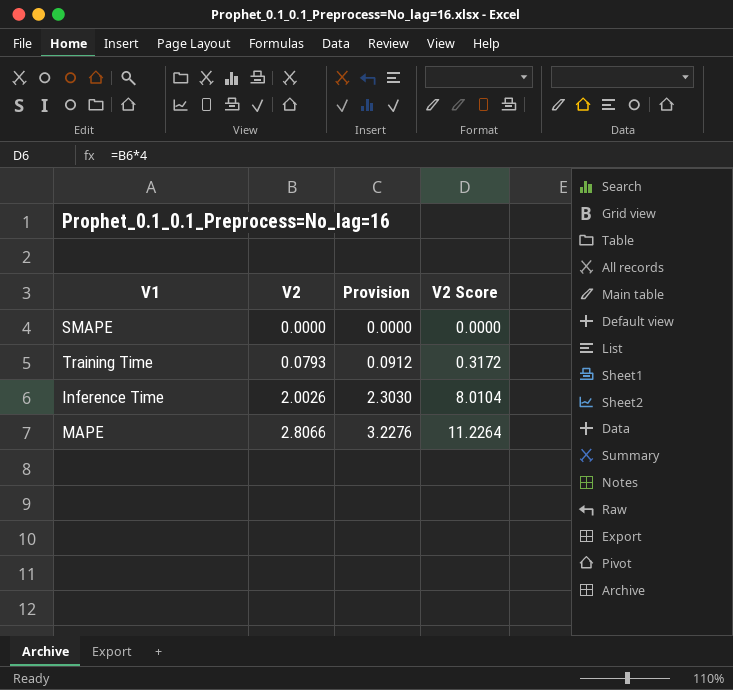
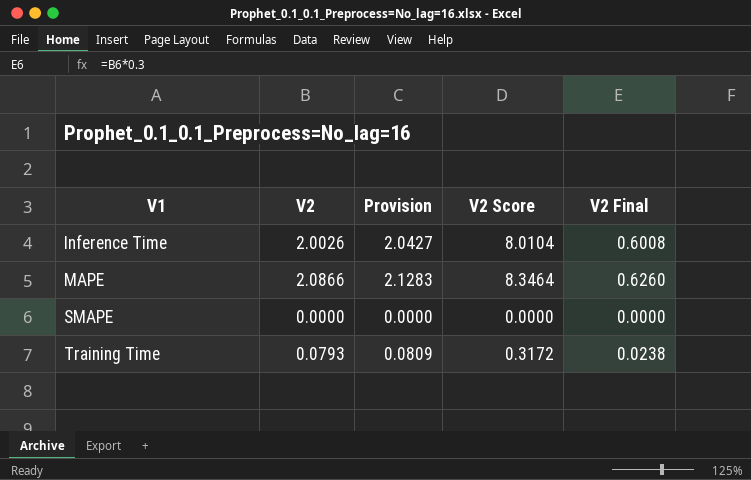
row order: V2 ascending -> V1 ascending
column Provision | formula: [V2] * 1.15 -> [V2] * 1.02
column V2 Final | formula: none -> [V2] * 0.3
MAPE | V2: 2.8066 -> 2.0866
MAPE | V2 Score: 11.2264 -> 8.3464

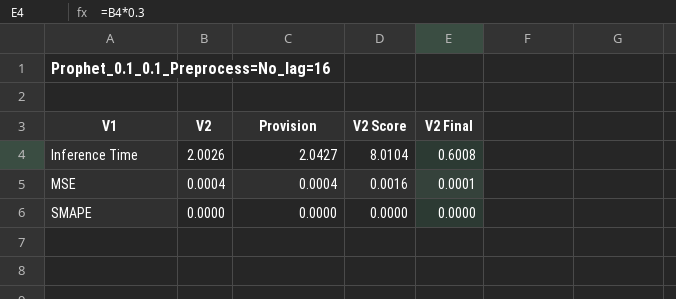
row MAPE: 2.0866 | 2.1283 | 8.3464 | 0.6260 -> none
row Training Time: 0.0793 | 0.0809 | 0.3172 | 0.0238 -> none
row MSE: none -> 0.0004 | 0.0004 | 0.0016 | 0.0001

